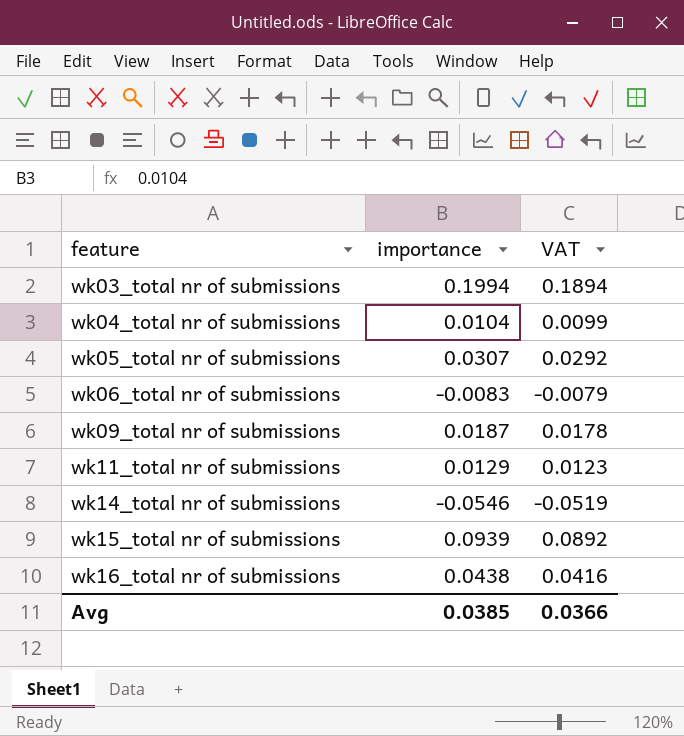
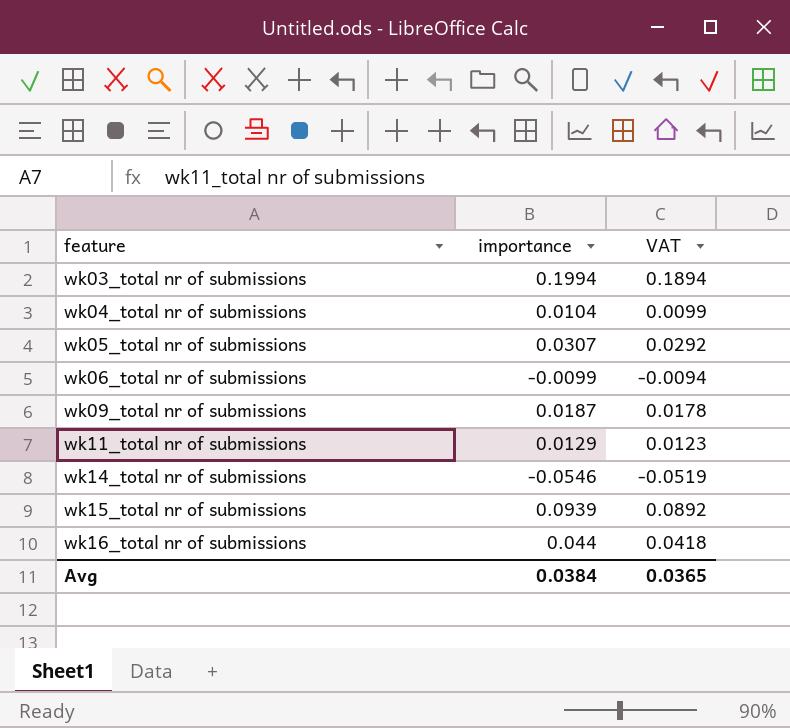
wk06_total nr of submissions | importance: -0.0083 -> -0.0099
wk06_total nr of submissions | VAT: -0.0079 -> -0.0094
wk16_total nr of submissions | importance: 0.0438 -> 0.044
wk16_total nr of submissions | VAT: 0.0416 -> 0.0418
Avg | importance: 0.0385 -> 0.0384
Avg | VAT: 0.0366 -> 0.0365

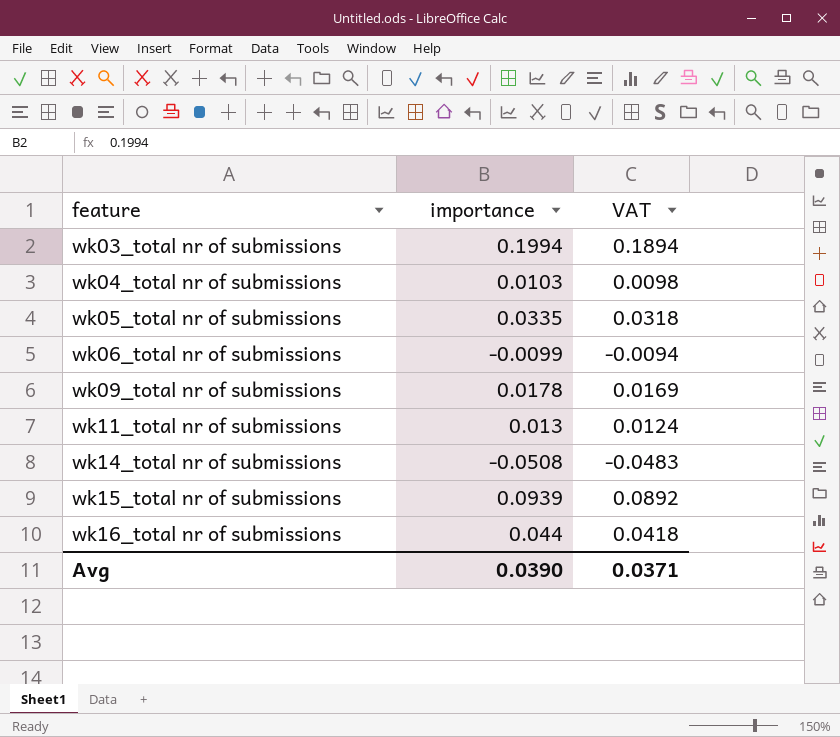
wk04_total nr of submissions | importance: 0.0104 -> 0.0103
wk04_total nr of submissions | VAT: 0.0099 -> 0.0098
wk05_total nr of submissions | importance: 0.0307 -> 0.0335
wk05_total nr of submissions | VAT: 0.0292 -> 0.0318
wk09_total nr of submissions | importance: 0.0187 -> 0.0178
wk09_total nr of submissions | VAT: 0.0178 -> 0.0169
wk11_total nr of submissions | importance: 0.0129 -> 0.013
wk11_total nr of submissions | VAT: 0.0123 -> 0.0124
wk14_total nr of submissions | importance: -0.0546 -> -0.0508
wk14_total nr of submissions | VAT: -0.0519 -> -0.0483
Avg | importance: 0.0384 -> 0.0390
Avg | VAT: 0.0365 -> 0.0371

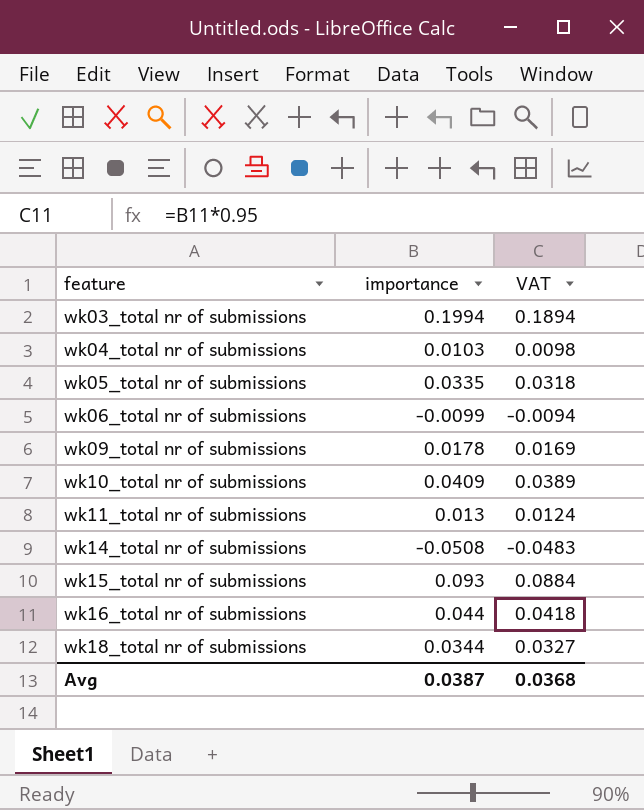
row wk10_total nr of submissions: none -> 0.0409 | 0.0389
wk15_total nr of submissions | importance: 0.0939 -> 0.093
wk15_total nr of submissions | VAT: 0.0892 -> 0.0884
row wk18_total nr of submissions: none -> 0.0344 | 0.0327
Avg | importance: 0.0390 -> 0.0387
Avg | VAT: 0.0371 -> 0.0368

